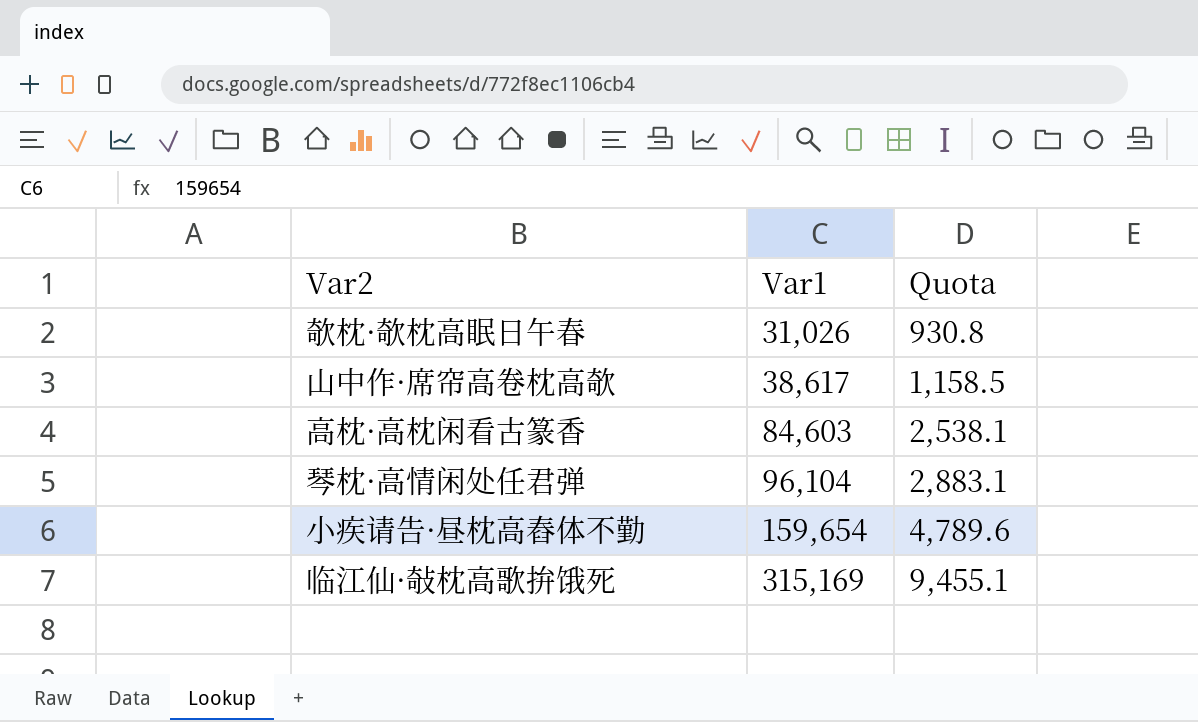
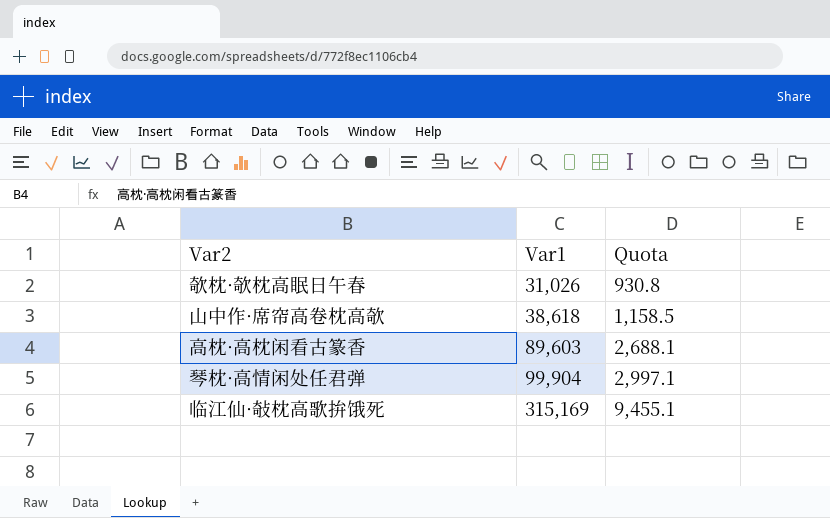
row 小疾请告·昼枕高舂体不勤: 159,654 | 4,789.6 -> none
山中作·席帘高卷枕高欹 | Var1: 38,617 -> 38,618
高枕·高枕闲看古篆香 | Var1: 84,603 -> 89,603
高枕·高枕闲看古篆香 | Quota: 2,538.1 -> 2,688.1
琴枕·高情闲处任君弹 | Var1: 96,104 -> 99,904
琴枕·高情闲处任君弹 | Quota: 2,883.1 -> 2,997.1

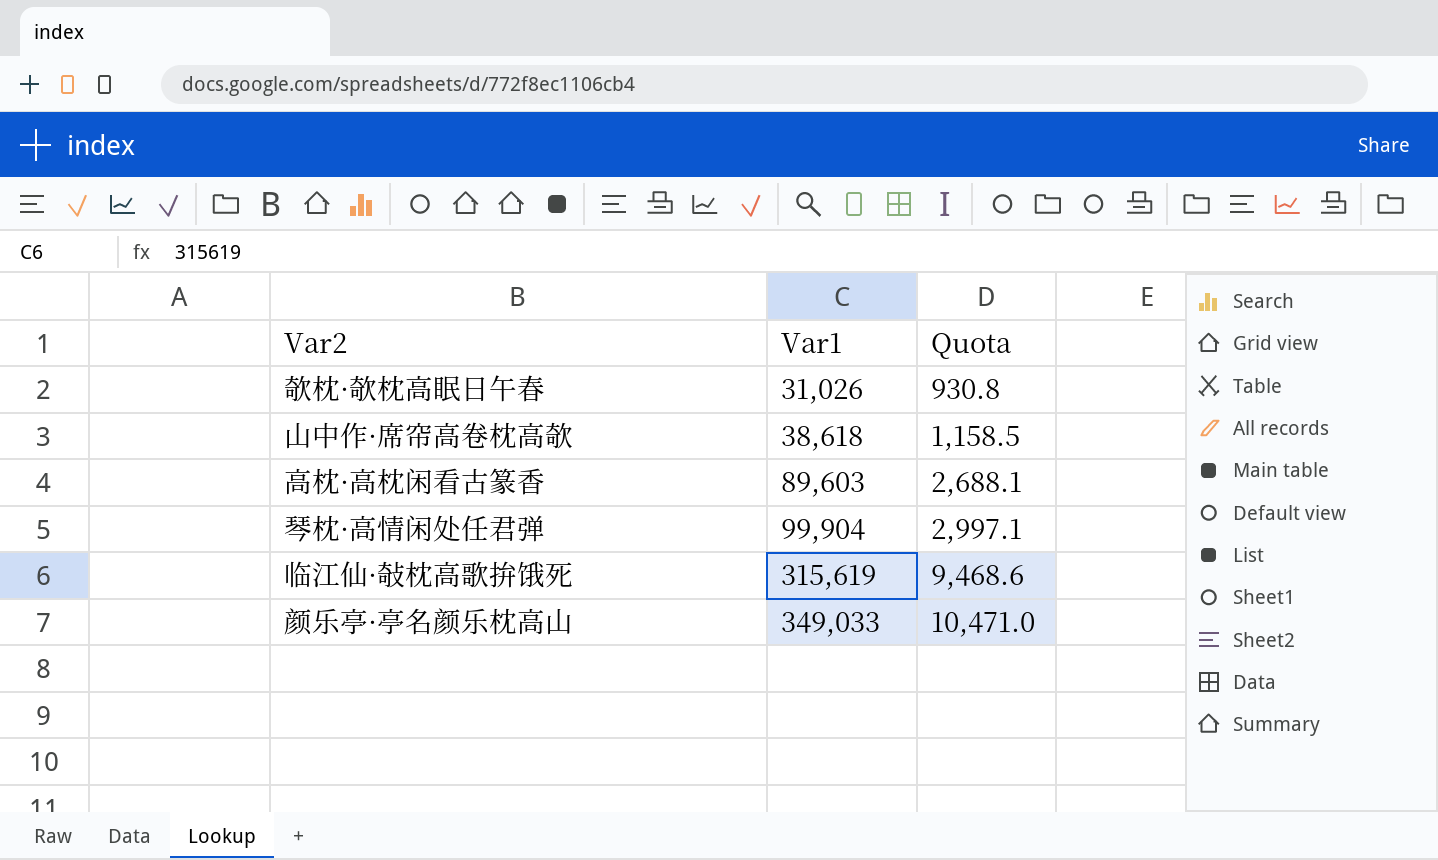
临江仙·敧枕高歌拚饿死 | Var1: 315,169 -> 315,619
临江仙·敧枕高歌拚饿死 | Quota: 9,455.1 -> 9,468.6
row 颜乐亭·亭名颜乐枕高山: none -> 349,033 | 10,471.0

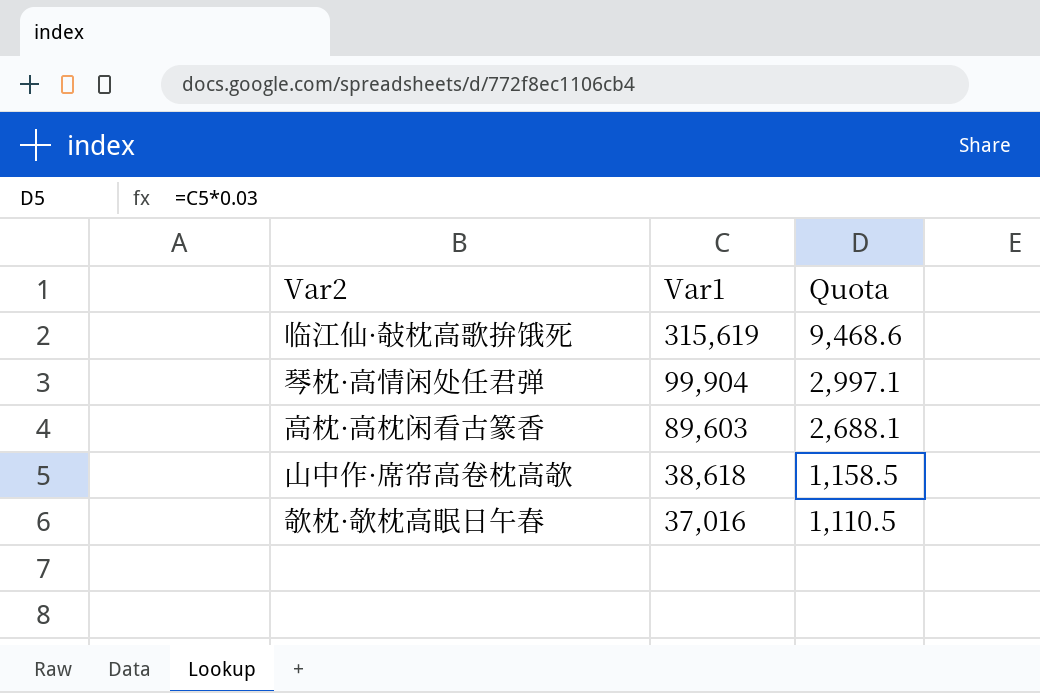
row order: Var1 ascending -> Var1 descending
row 颜乐亭·亭名颜乐枕高山: 349,033 | 10,471.0 -> none
欹枕·欹枕高眠日午春 | Var1: 31,026 -> 37,016
欹枕·欹枕高眠日午春 | Quota: 930.8 -> 1,110.5

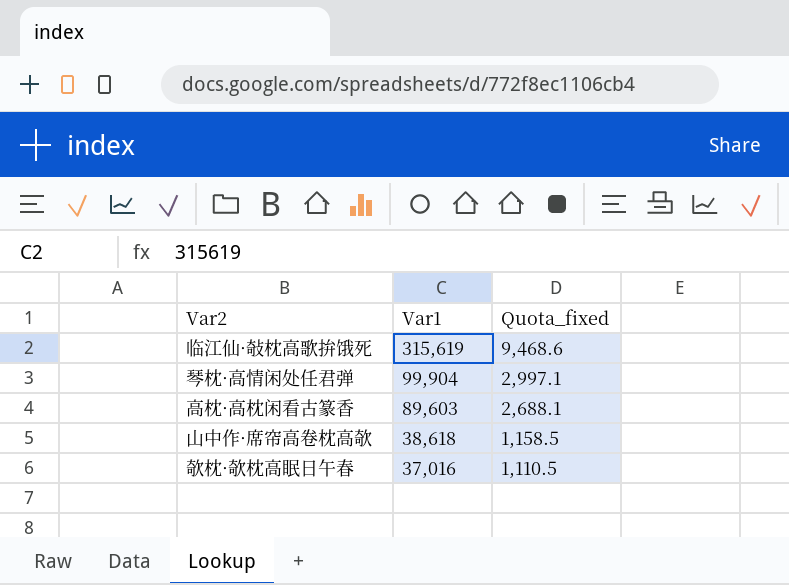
column name: Quota -> Quota_fixed

